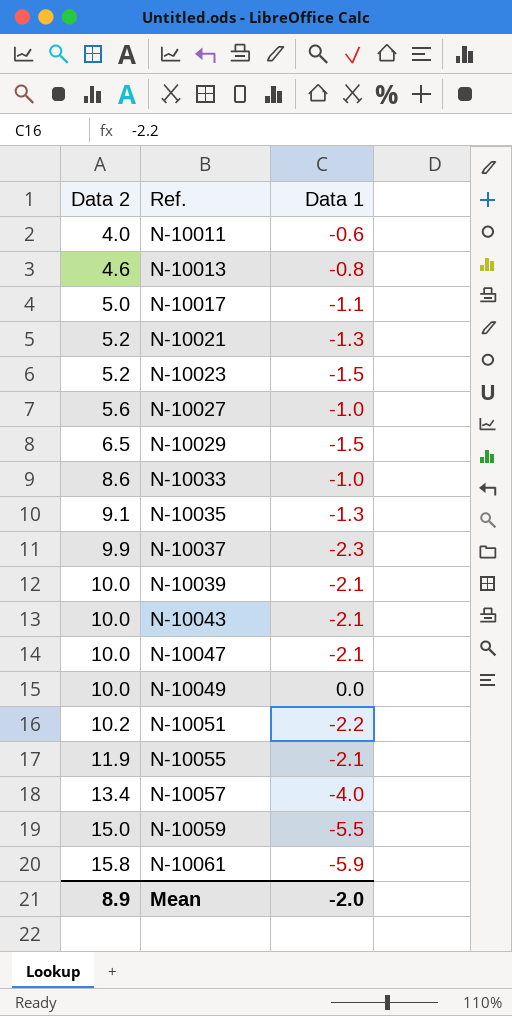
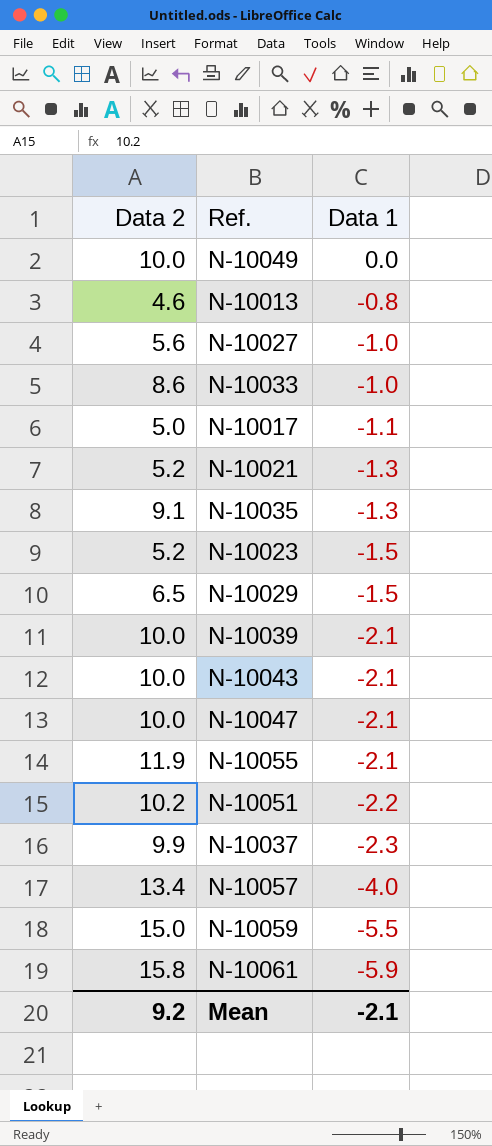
row order: Data 2 ascending -> Data 1 descending
row N-10011: 4.0 | -0.6 -> none
Mean | Data 2: 8.9 -> 9.2
Mean | Data 1: -2.0 -> -2.1

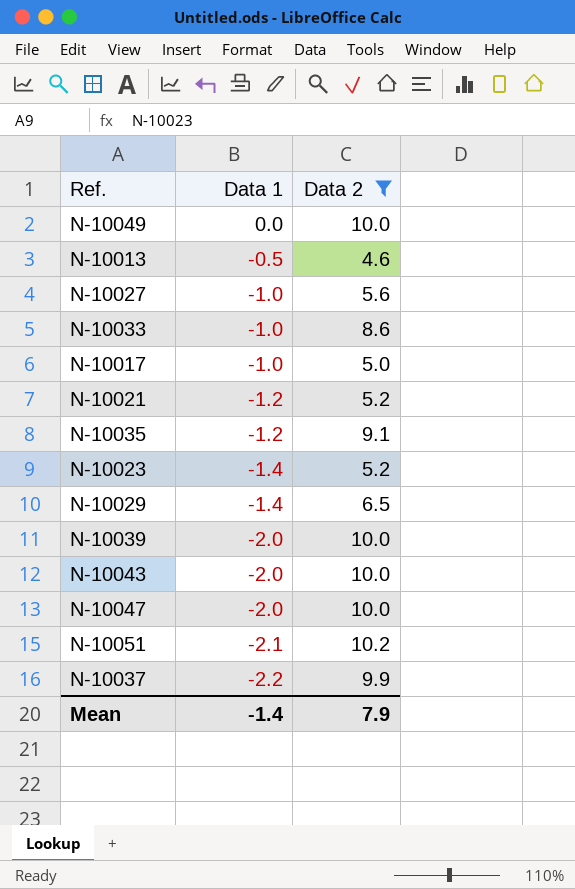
filter: none -> Data 2 <= 10.2
column Data 2 | position: 1 -> 3
N-10013 | Data 1: -0.8 -> -0.5
N-10017 | Data 1: -1.1 -> -1.0
N-10021 | Data 1: -1.3 -> -1.2
N-10035 | Data 1: -1.3 -> -1.2
N-10023 | Data 1: -1.5 -> -1.4
N-10029 | Data 1: -1.5 -> -1.4
N-10039 | Data 1: -2.1 -> -2.0
N-10043 | Data 1: -2.1 -> -2.0
N-10047 | Data 1: -2.1 -> -2.0
N-10051 | Data 1: -2.2 -> -2.1
N-10037 | Data 1: -2.3 -> -2.2
Mean | Data 1: -2.1 -> -1.4
Mean | Data 2: 9.2 -> 7.9

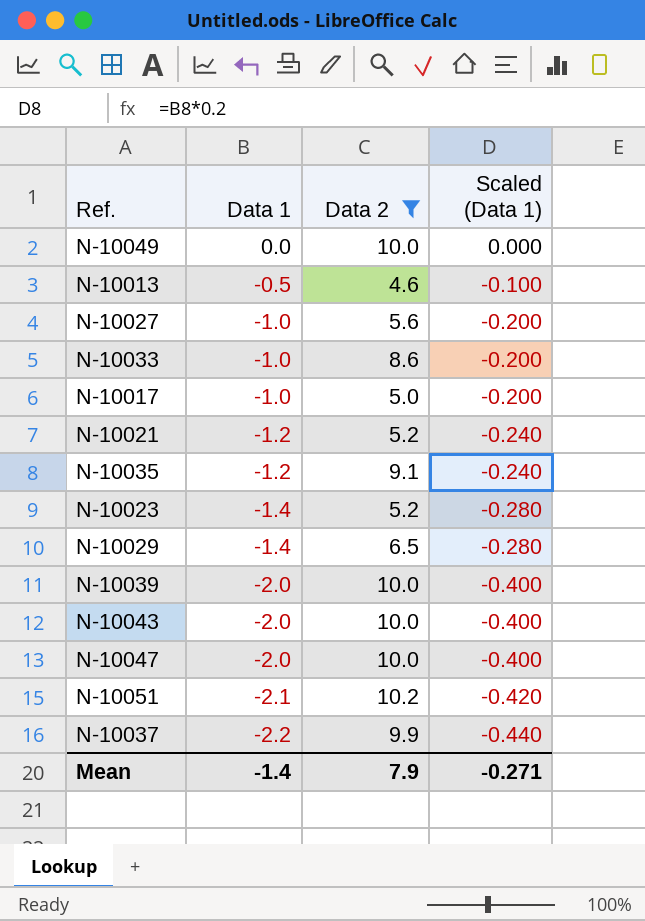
column Scaled (Data 1) | formula: none -> [Data 1] * 0.2

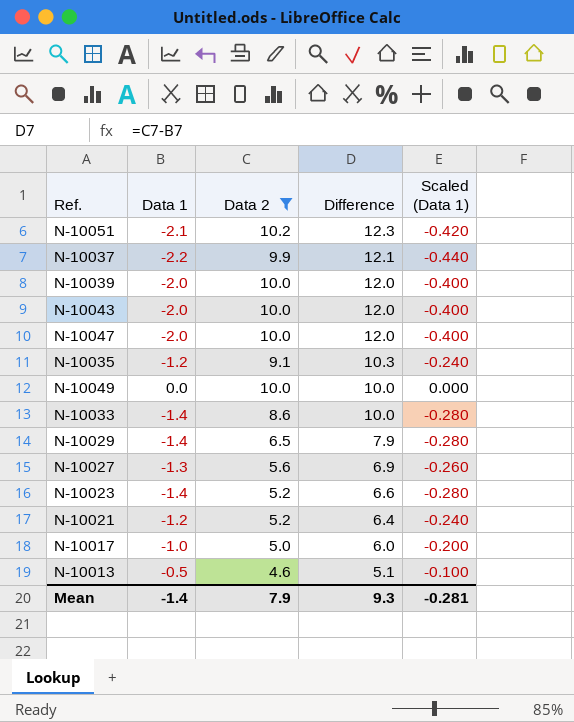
row order: Data 1 descending -> Difference descending
column Difference | formula: none -> [Data 2] - [Data 1]
N-10033 | Data 1: -1.0 -> -1.4
N-10033 | Scaled (Data 1): -0.200 -> -0.280
N-10027 | Data 1: -1.0 -> -1.3
N-10027 | Scaled (Data 1): -0.200 -> -0.260
Mean | Scaled (Data 1): -0.271 -> -0.281

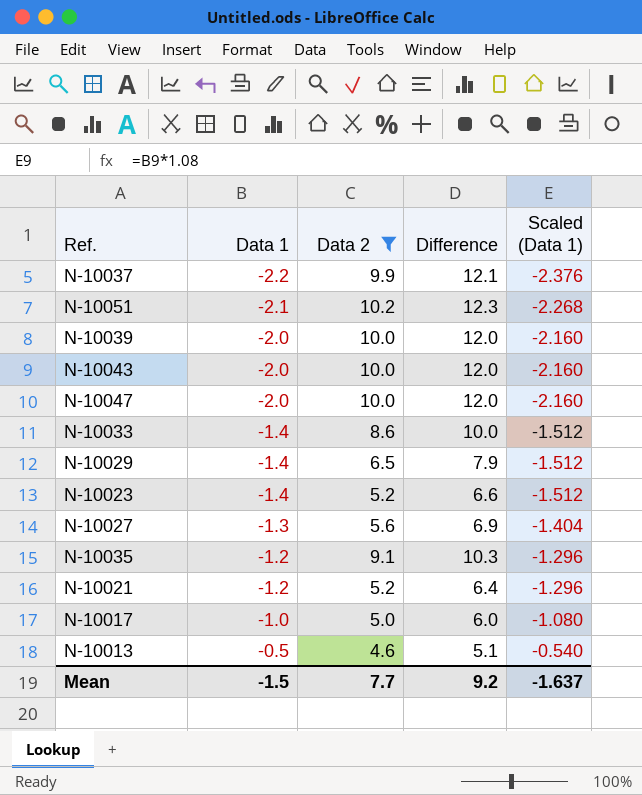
row order: Difference descending -> Data 1 ascending
column Scaled (Data 1) | formula: [Data 1] * 0.2 -> [Data 1] * 1.08
row N-10049: 0.0 | 10.0 | 10.0 | 0.000 -> none
Mean | Data 1: -1.4 -> -1.5
Mean | Data 2: 7.9 -> 7.7
Mean | Difference: 9.3 -> 9.2
Mean | Scaled (Data 1): -0.281 -> -1.637

